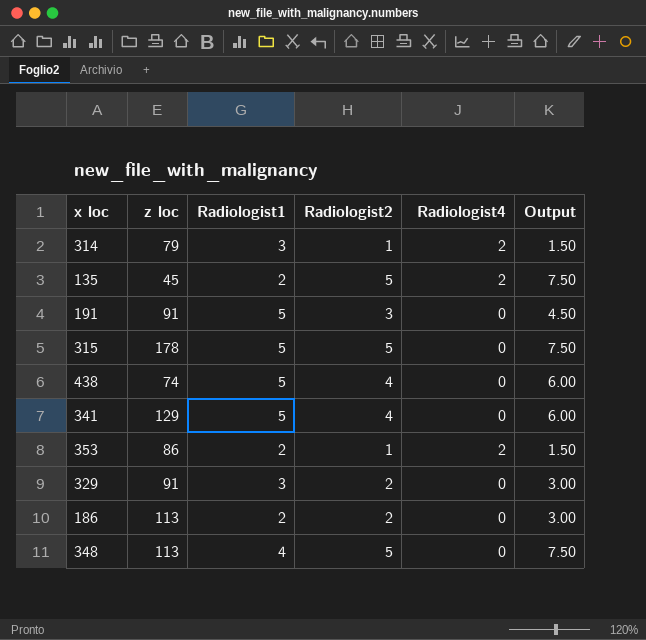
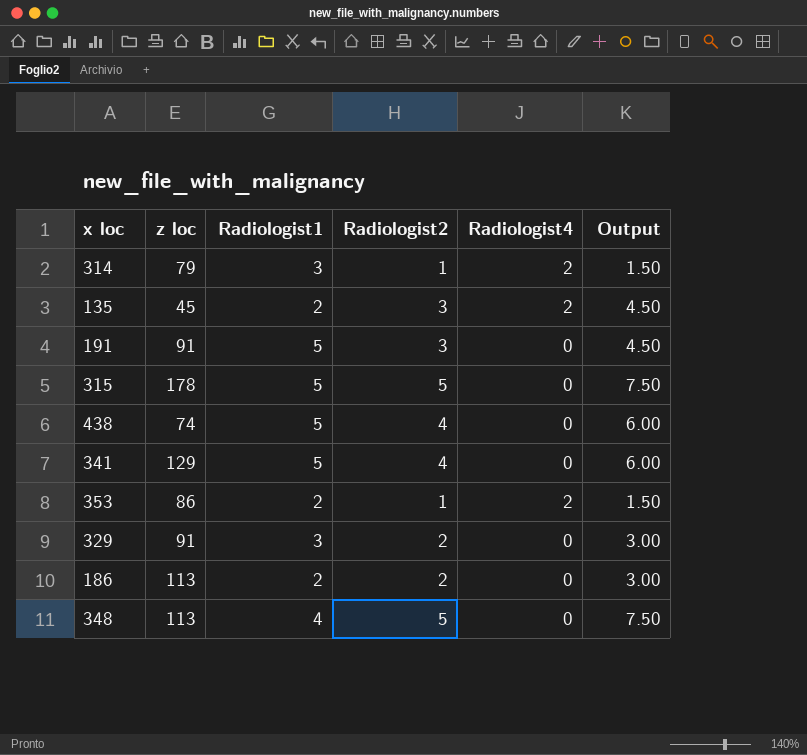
135 | Radiologist2: 5 -> 3
135 | Output: 7.50 -> 4.50

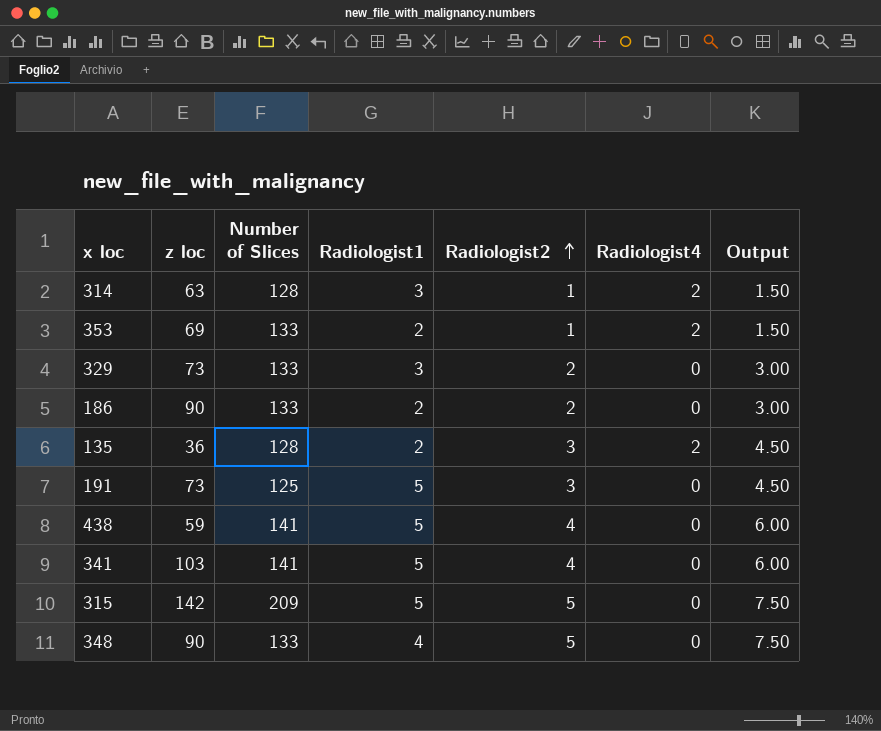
row order: none -> Radiologist2 ascending
column Number of Slices | position: none -> 3
314 | z loc: 79 -> 63
353 | z loc: 86 -> 69
329 | z loc: 91 -> 73
186 | z loc: 113 -> 90
135 | z loc: 45 -> 36
191 | z loc: 91 -> 73
438 | z loc: 74 -> 59
341 | z loc: 129 -> 103
315 | z loc: 178 -> 142
348 | z loc: 113 -> 90

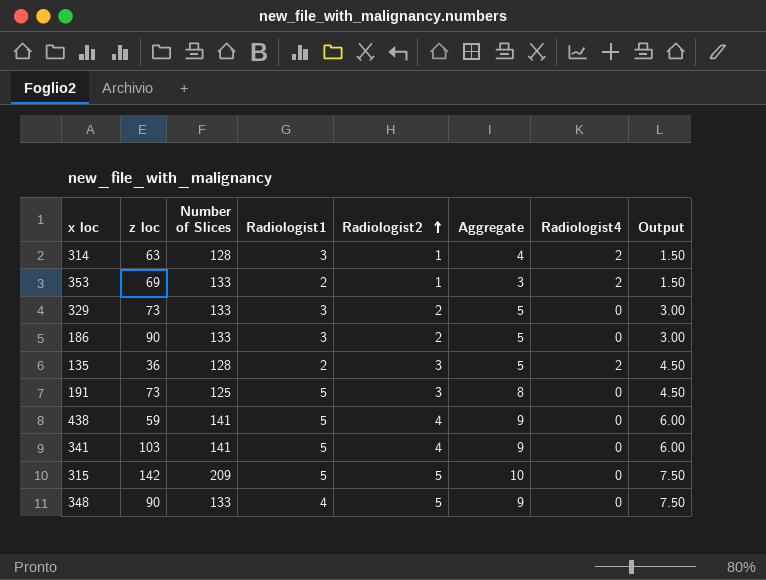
column Aggregate | formula: none -> [Radiologist1] + [Radiologist2]
186 | Radiologist1: 2 -> 3

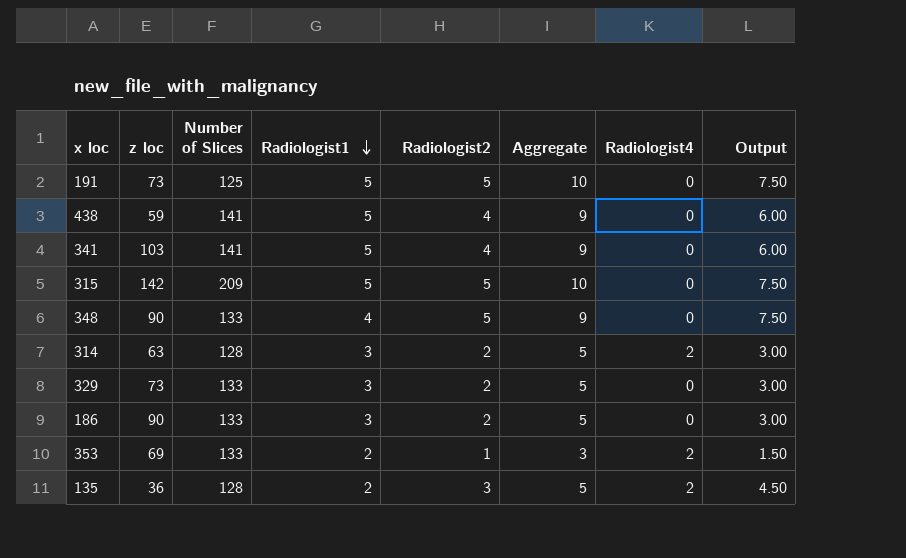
row order: Radiologist2 ascending -> Radiologist1 descending
191 | Radiologist2: 3 -> 5
191 | Aggregate: 8 -> 10
191 | Output: 4.50 -> 7.50
314 | Radiologist2: 1 -> 2
314 | Aggregate: 4 -> 5
314 | Output: 1.50 -> 3.00

